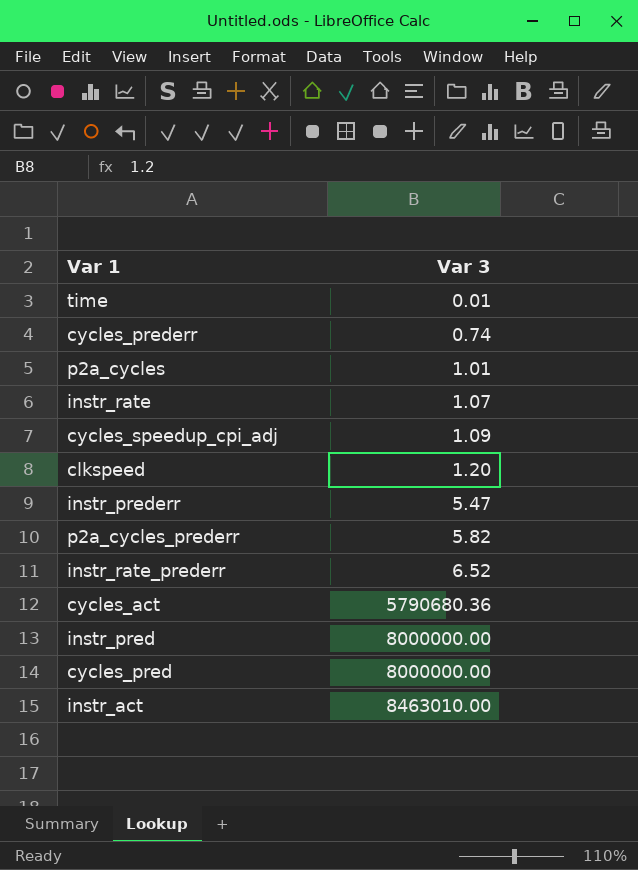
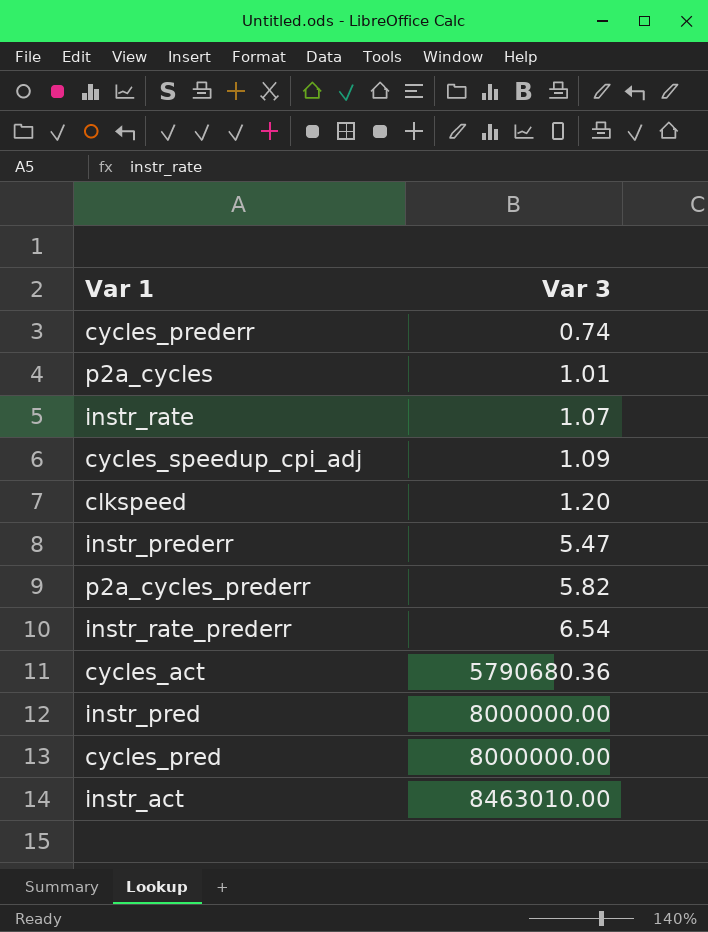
row time: 0.01 -> none
instr_rate_prederr | Var 3: 6.52 -> 6.54

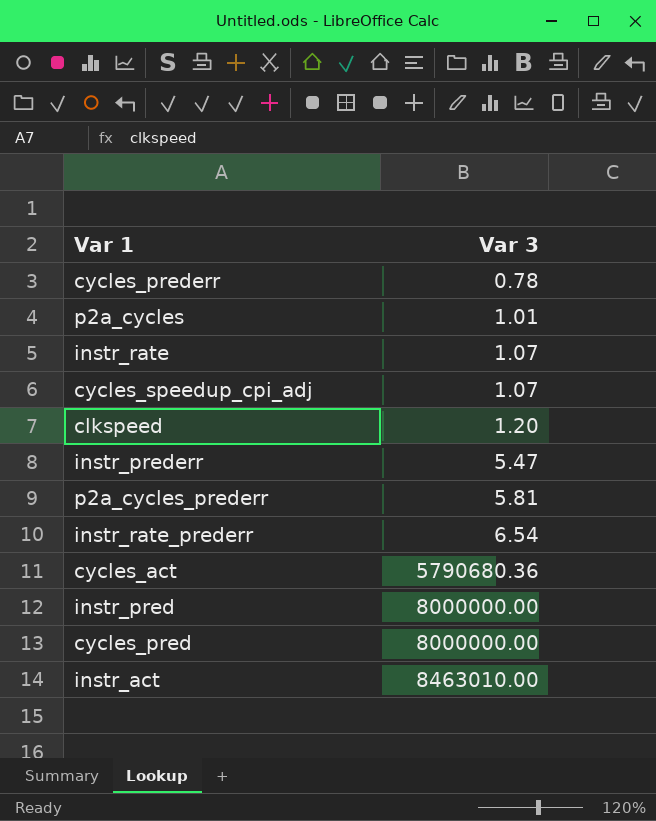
cycles_prederr | Var 3: 0.74 -> 0.78
cycles_speedup_cpi_adj | Var 3: 1.09 -> 1.07
p2a_cycles_prederr | Var 3: 5.82 -> 5.81

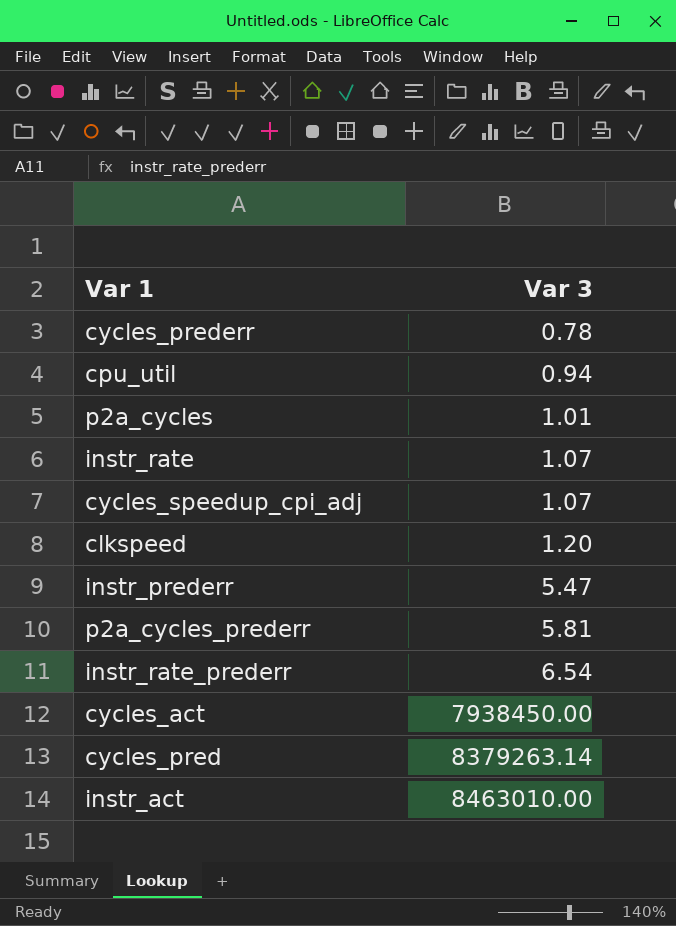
row instr_pred: 8000000.00 -> none
row cpu_util: none -> 0.94
cycles_act | Var 3: 5790680.36 -> 7938450.00
cycles_pred | Var 3: 8000000.00 -> 8379263.14

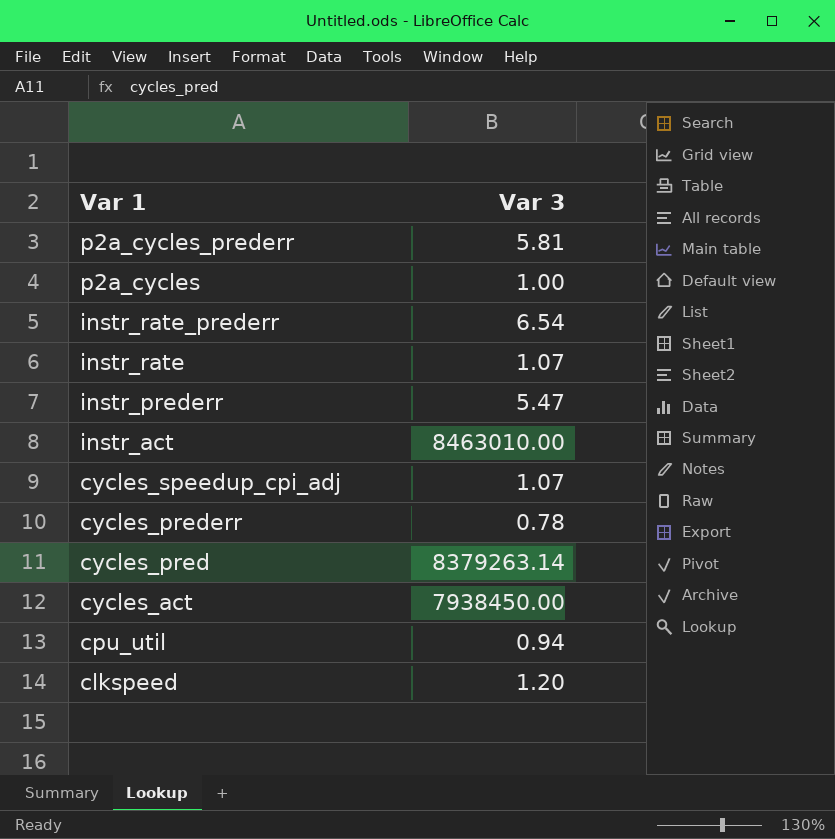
row order: Var 3 ascending -> Var 1 descending
p2a_cycles | Var 3: 1.01 -> 1.00

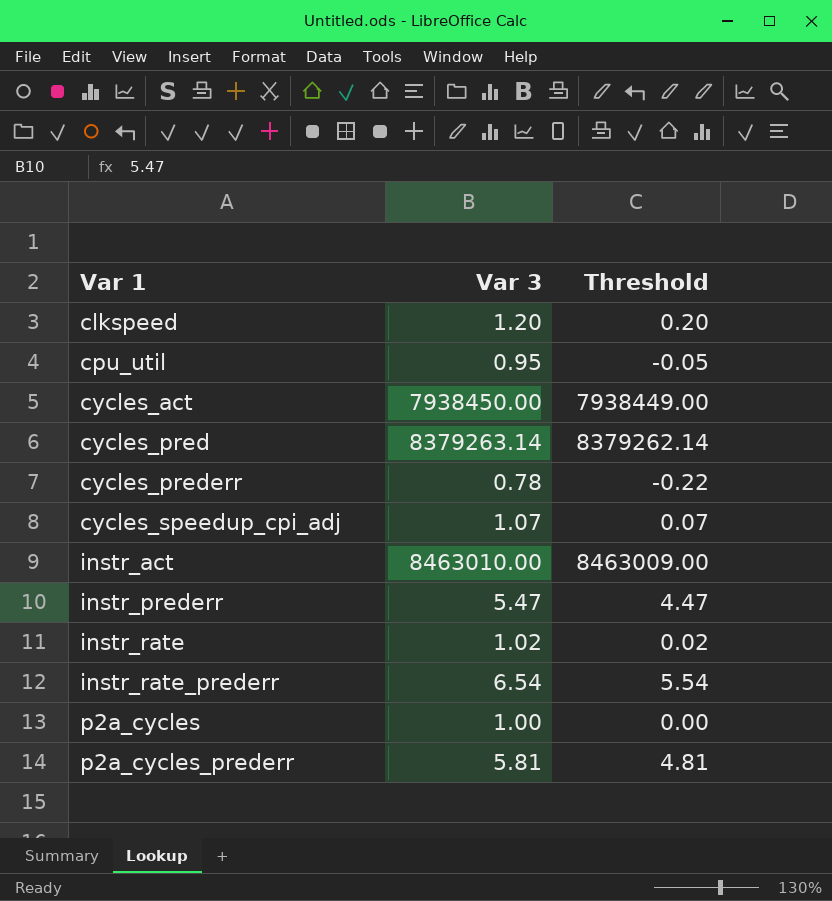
row order: Var 1 descending -> Var 1 ascending
column Threshold | formula: none -> [Var 3] - 1
cpu_util | Var 3: 0.94 -> 0.95
instr_rate | Var 3: 1.07 -> 1.02

